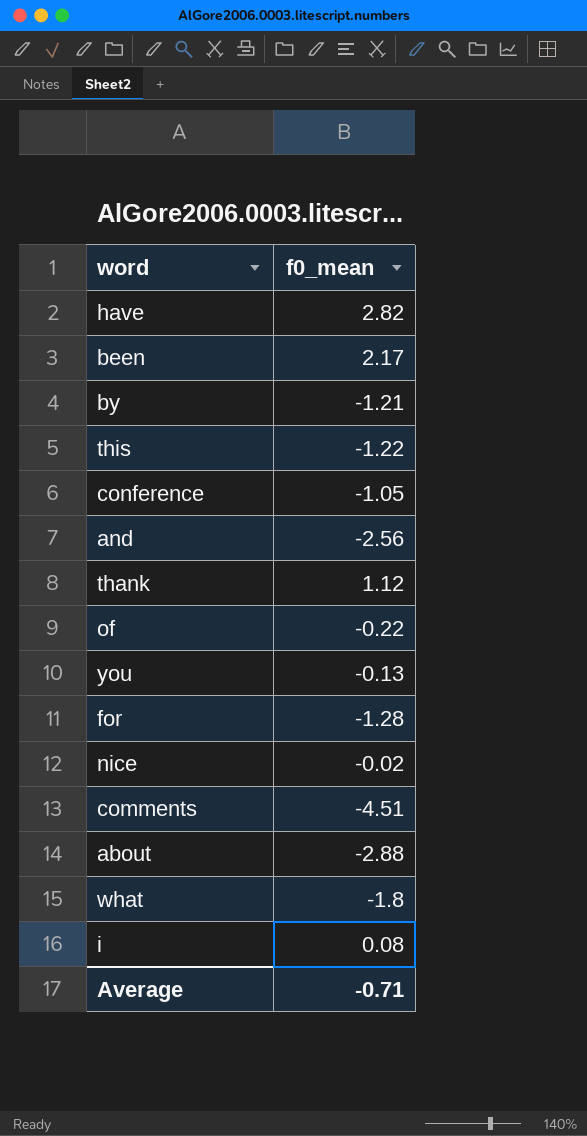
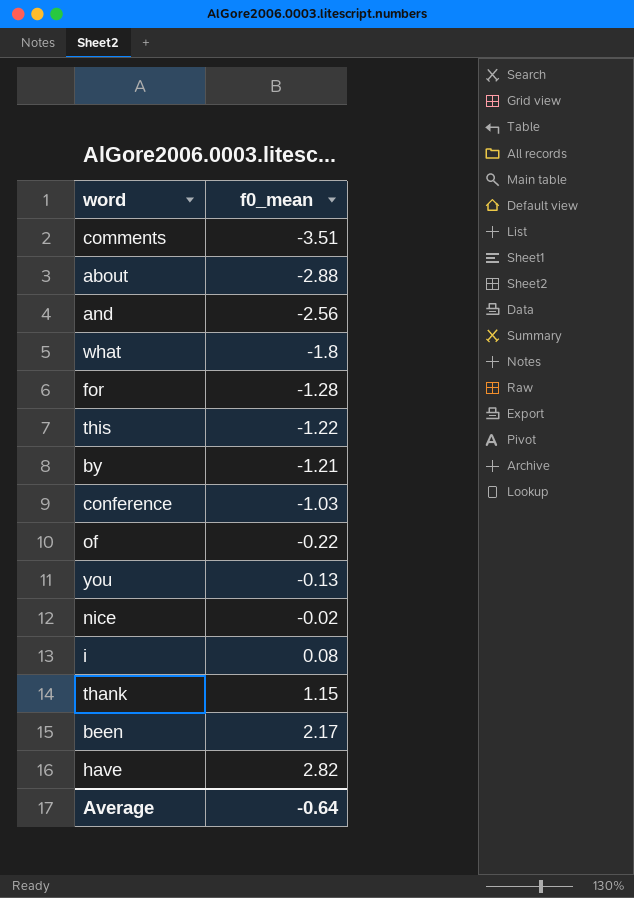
row order: none -> f0_mean ascending
comments | f0_mean: -4.51 -> -3.51
conference | f0_mean: -1.05 -> -1.03
thank | f0_mean: 1.12 -> 1.15
Average | f0_mean: -0.71 -> -0.64

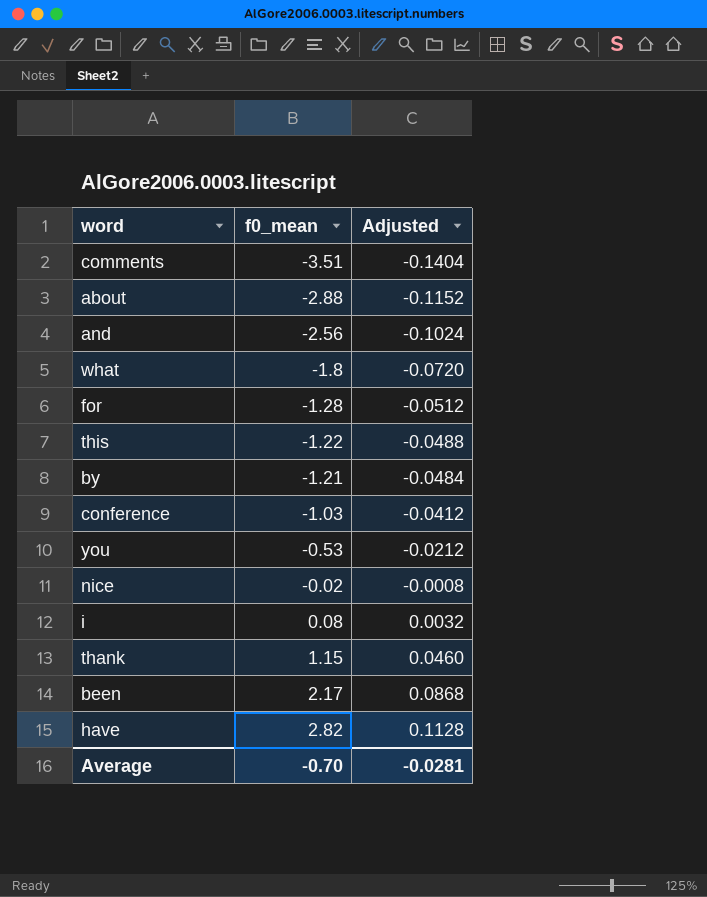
column Adjusted | formula: none -> [f0_mean] * 0.04
row of: -0.22 -> none
you | f0_mean: -0.13 -> -0.53
Average | f0_mean: -0.64 -> -0.70

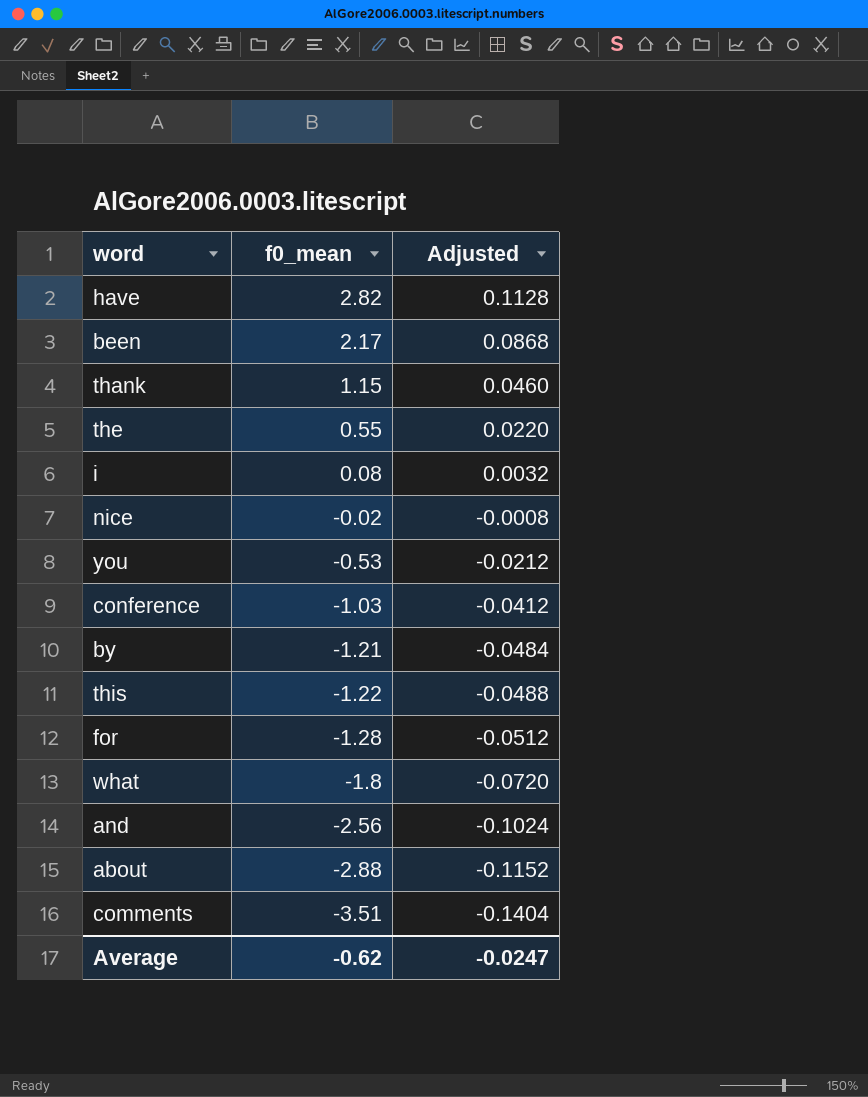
row order: f0_mean ascending -> f0_mean descending
row the: none -> 0.55 | 0.0220
Average | f0_mean: -0.70 -> -0.62
Average | Adjusted: -0.0281 -> -0.0247

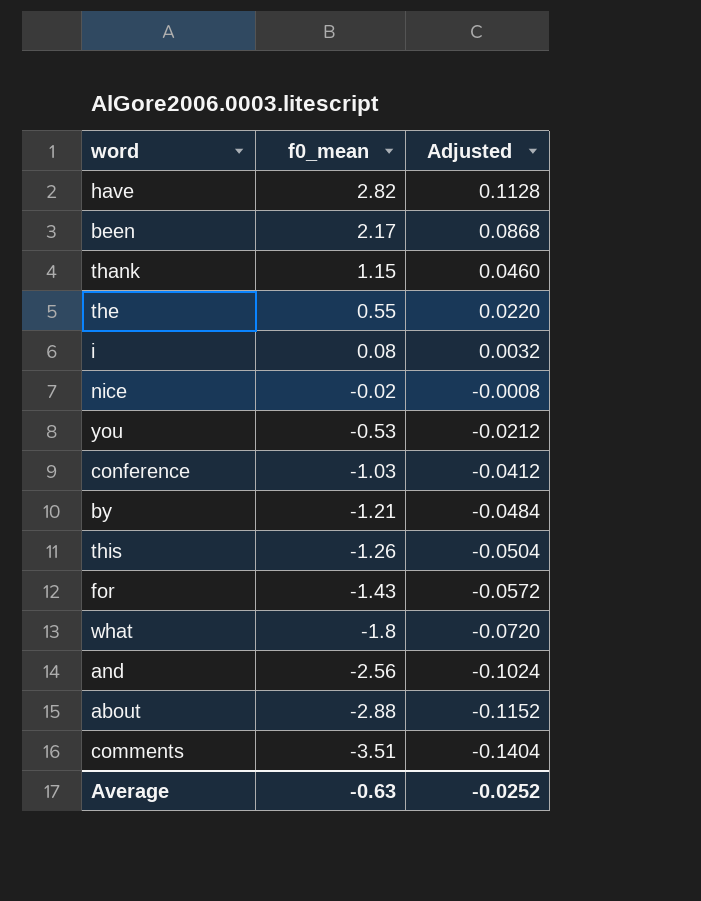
this | f0_mean: -1.22 -> -1.26
this | Adjusted: -0.0488 -> -0.0504
for | f0_mean: -1.28 -> -1.43
for | Adjusted: -0.0512 -> -0.0572
Average | f0_mean: -0.62 -> -0.63
Average | Adjusted: -0.0247 -> -0.0252

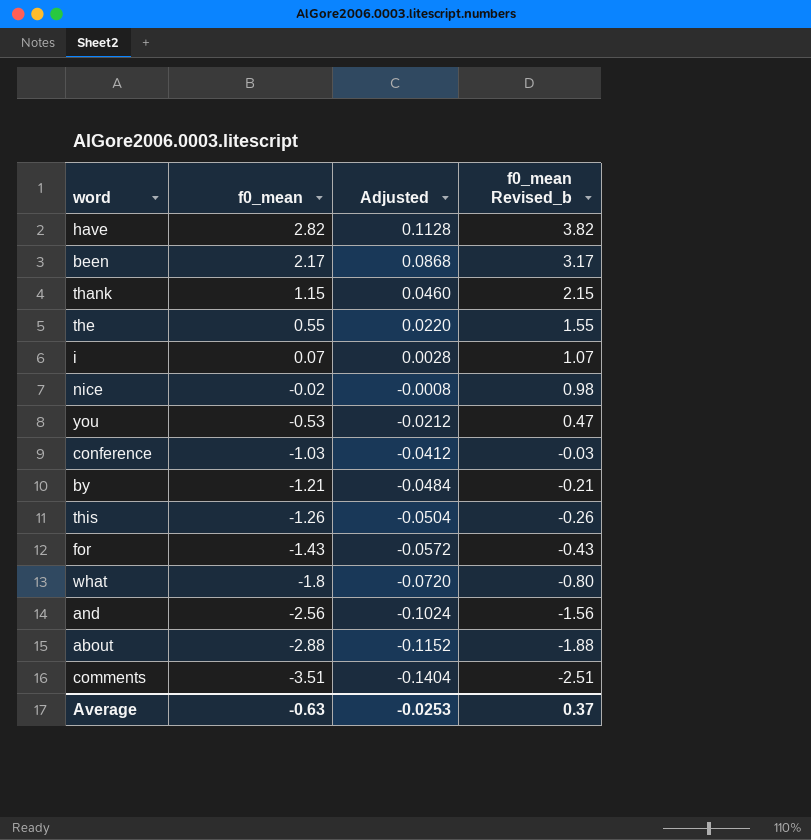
column f0_mean Revised_b | formula: none -> [f0_mean] + 1
i | f0_mean: 0.08 -> 0.07
i | Adjusted: 0.0032 -> 0.0028
Average | Adjusted: -0.0252 -> -0.0253

